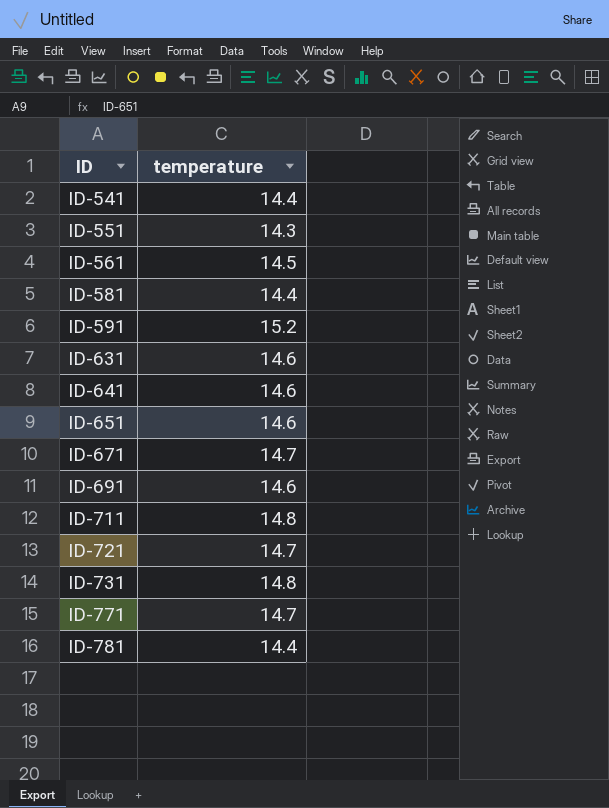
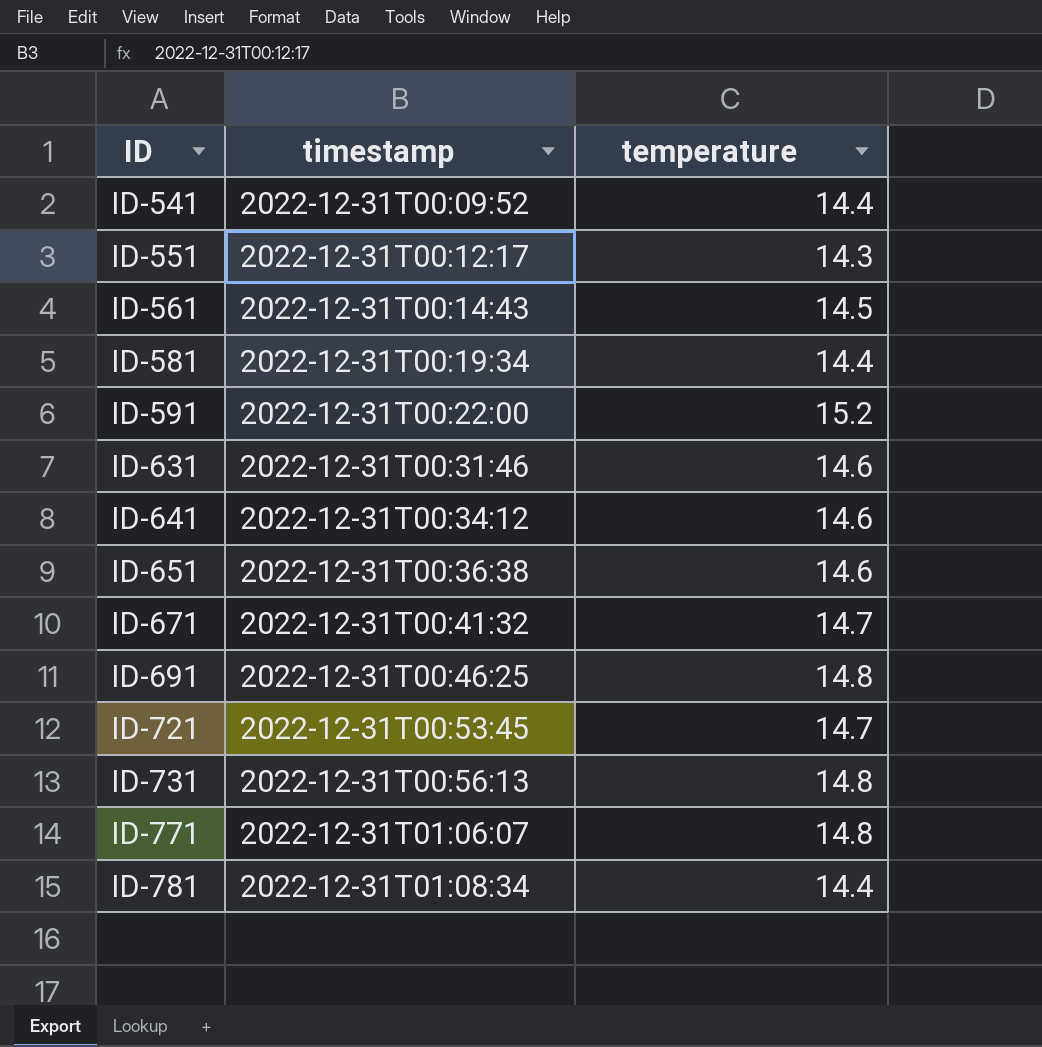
column timestamp | position: none -> 2
row ID-711: 14.8 -> none
ID-691 | temperature: 14.6 -> 14.8
ID-771 | temperature: 14.7 -> 14.8

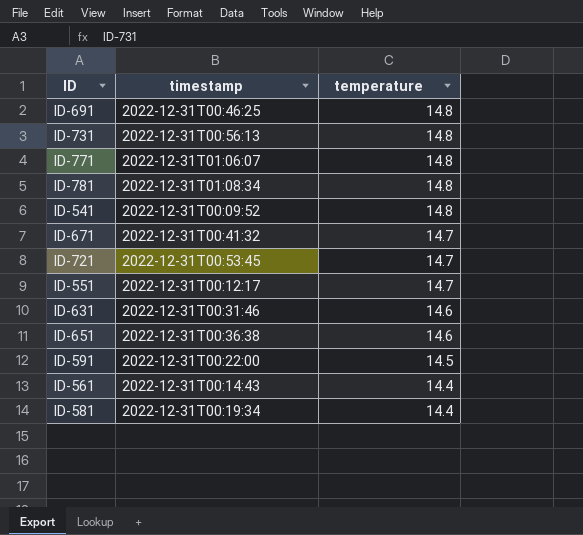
row order: ID ascending -> temperature descending
row ID-641: 2022-12-31T00:34:12 | 14.6 -> none
ID-781 | temperature: 14.4 -> 14.8
ID-541 | temperature: 14.4 -> 14.8
ID-551 | temperature: 14.3 -> 14.7
ID-591 | temperature: 15.2 -> 14.5
ID-561 | temperature: 14.5 -> 14.4

